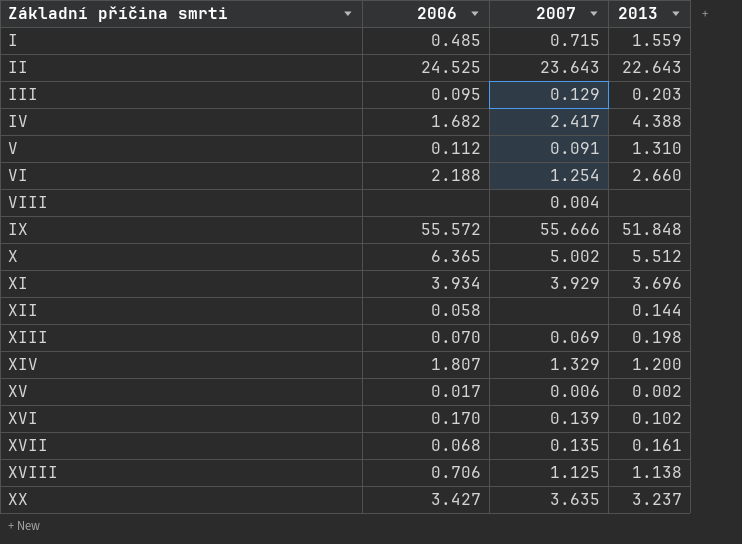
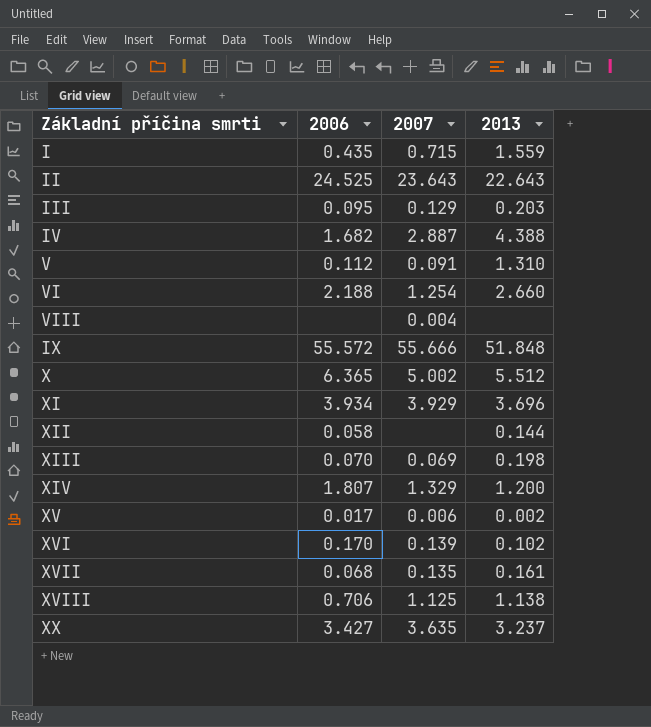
I | 2006: 0.485 -> 0.435
IV | 2007: 2.417 -> 2.887

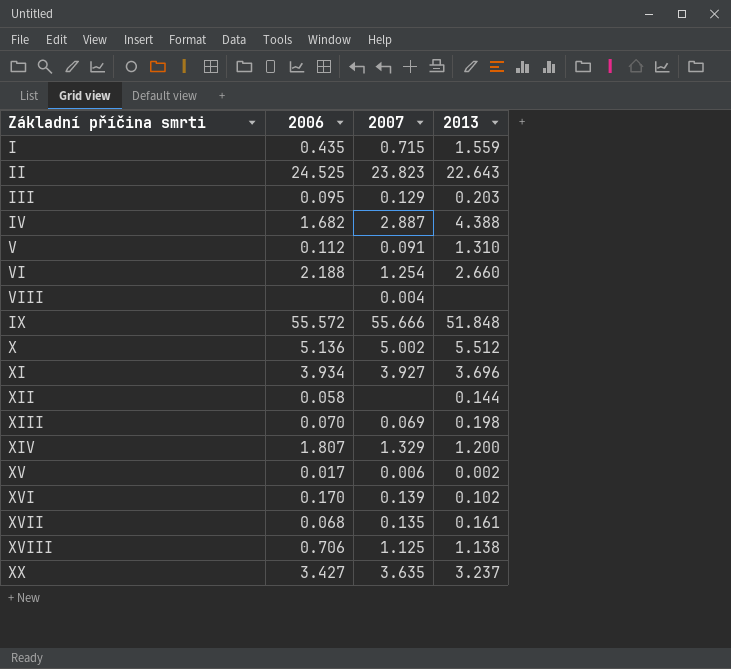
II | 2007: 23.643 -> 23.823
X | 2006: 6.365 -> 5.136
XI | 2007: 3.929 -> 3.927

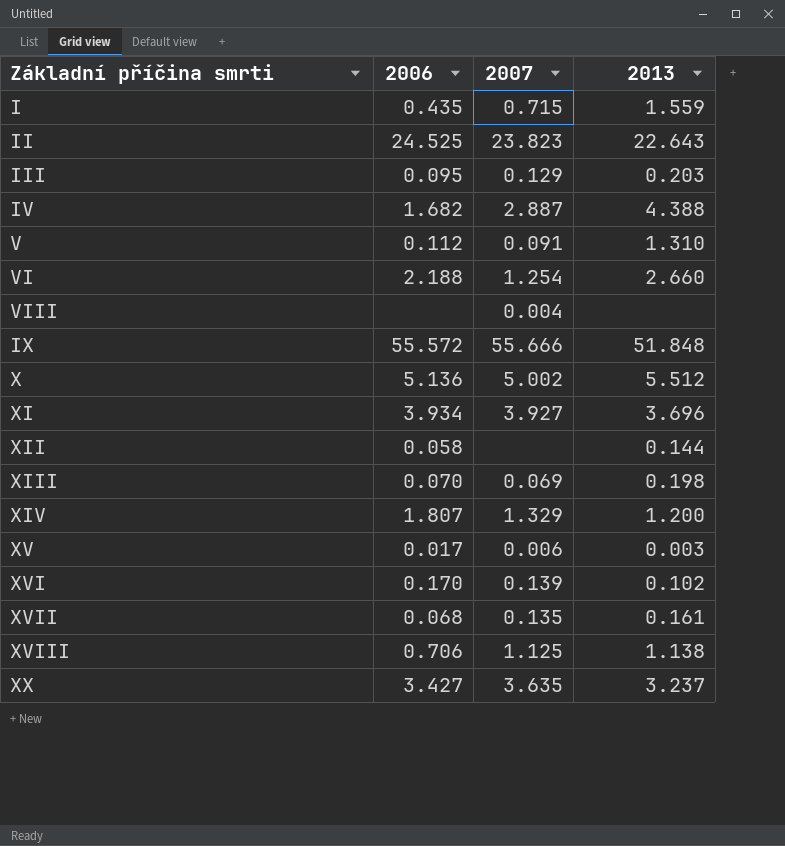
XV | 2013: 0.002 -> 0.003

